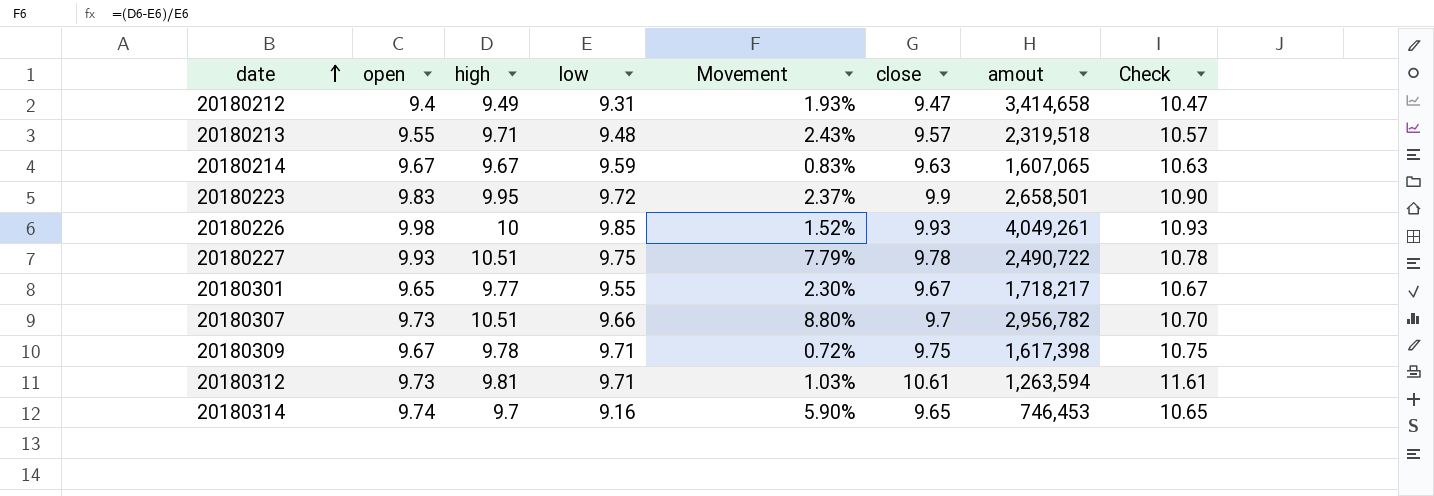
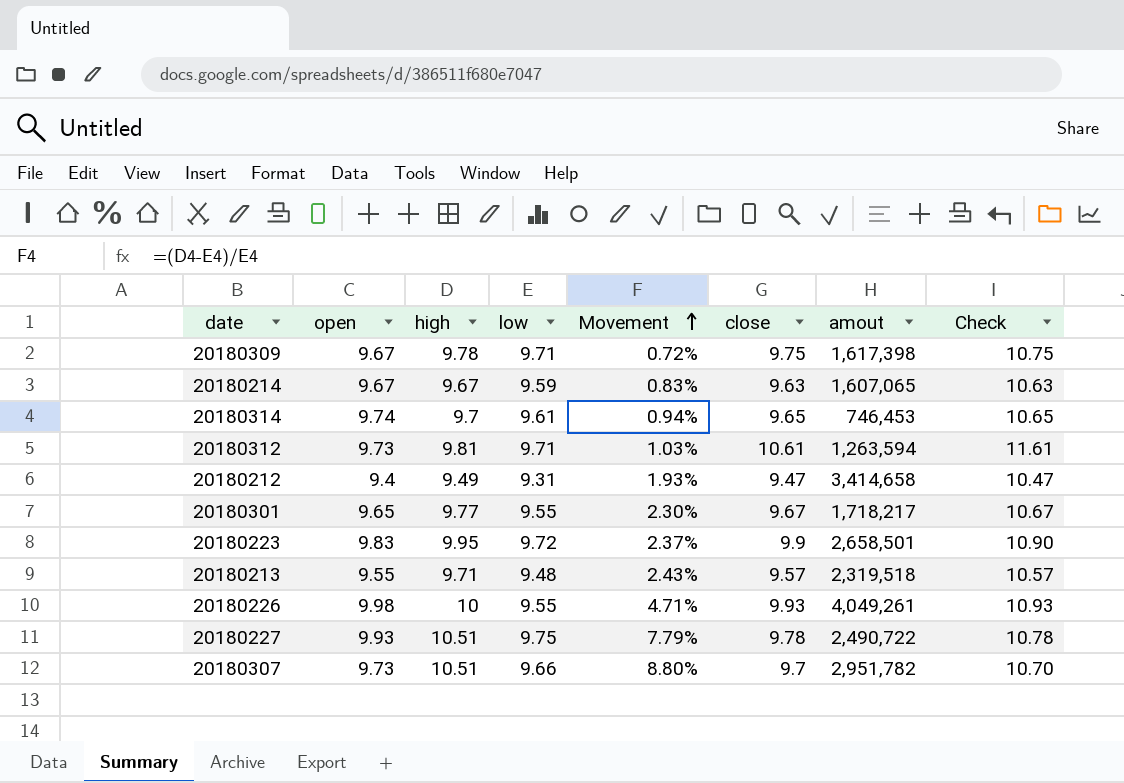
row order: date ascending -> Movement ascending
20180314 | low: 9.16 -> 9.61
20180314 | Movement: 5.90% -> 0.94%
20180226 | low: 9.85 -> 9.55
20180226 | Movement: 1.52% -> 4.71%
20180307 | amout: 2,956,782 -> 2,951,782

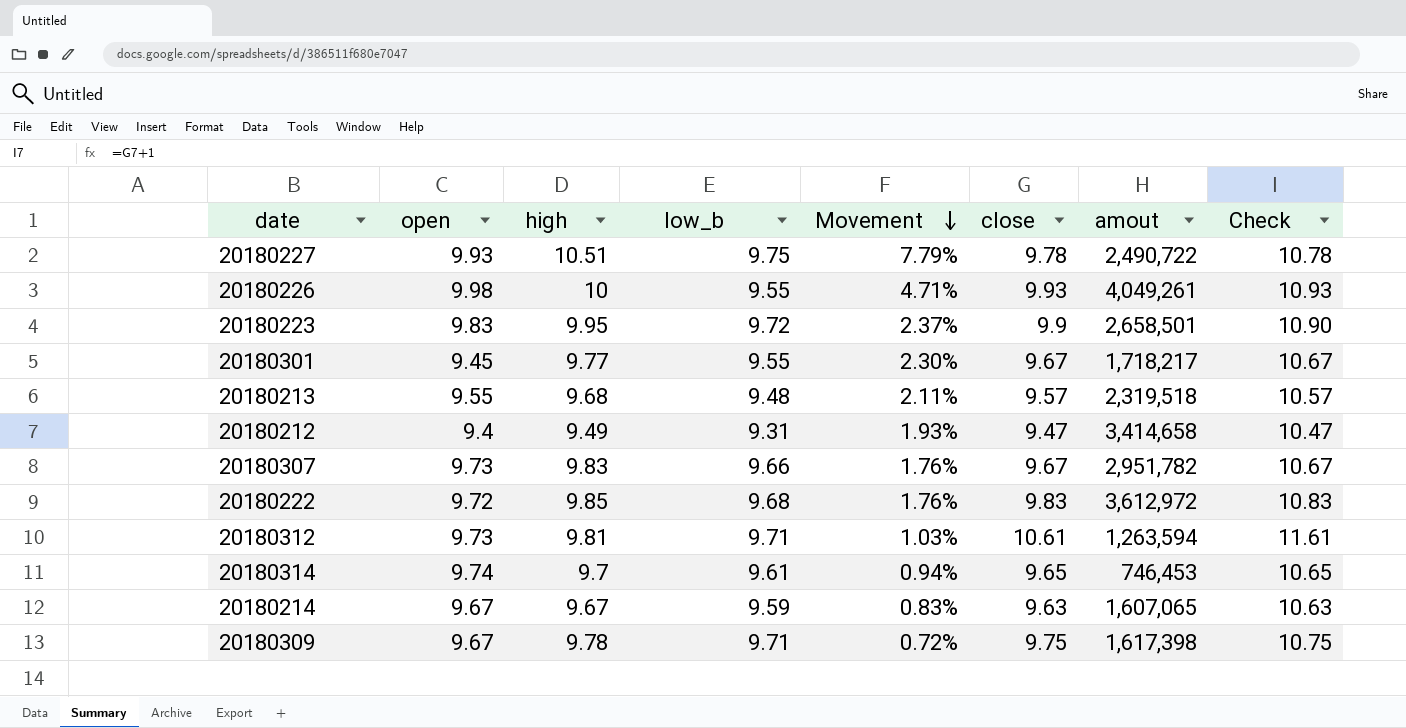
row order: Movement ascending -> Movement descending
column name: low -> low_b
20180301 | open: 9.65 -> 9.45
20180213 | high: 9.71 -> 9.68
20180213 | Movement: 2.43% -> 2.11%
20180307 | high: 10.51 -> 9.83
20180307 | Movement: 8.80% -> 1.76%
20180307 | close: 9.7 -> 9.67
20180307 | Check: 10.70 -> 10.67
row 20180222: none -> 9.72 | 9.85 | 9.68 | 1.76% | 9.83 | 3,612,972 | 10.83

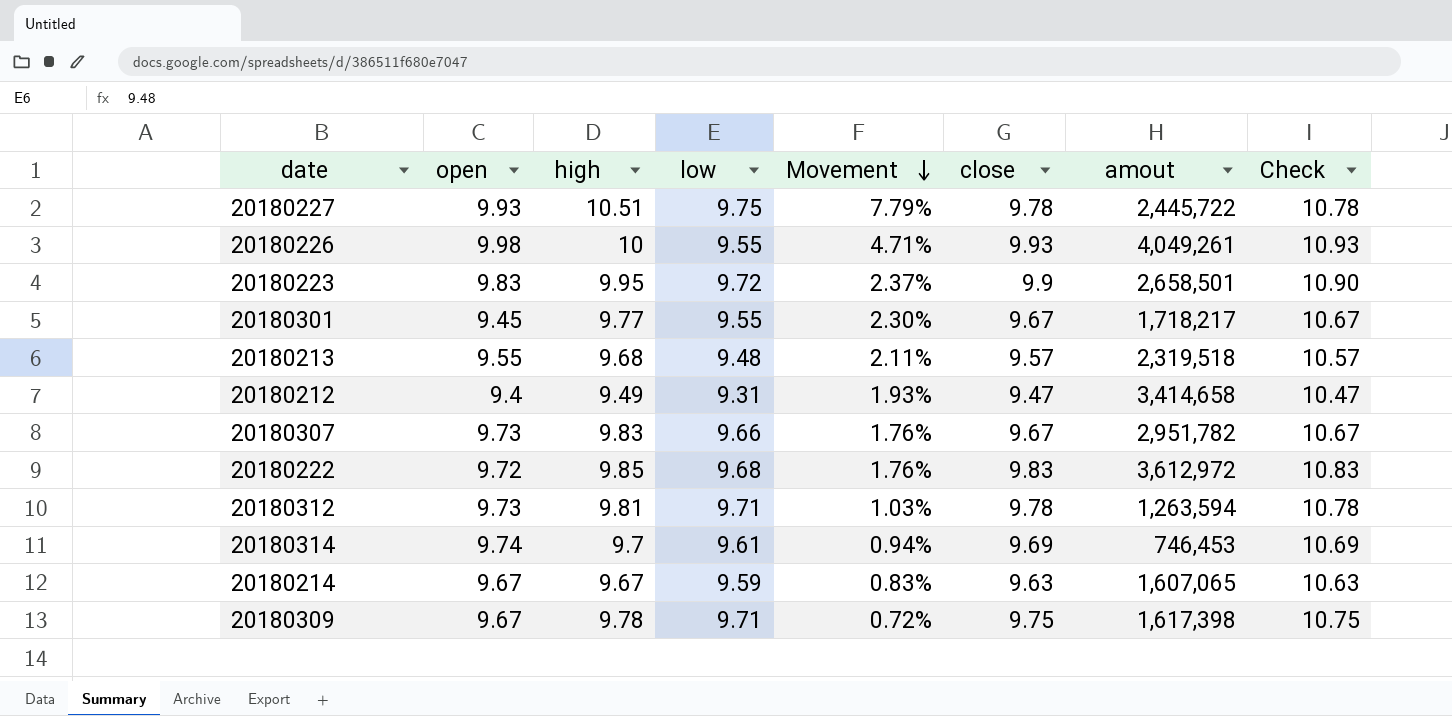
column name: low_b -> low
20180227 | amout: 2,490,722 -> 2,445,722
20180312 | close: 10.61 -> 9.78
20180312 | Check: 11.61 -> 10.78
20180314 | close: 9.65 -> 9.69
20180314 | Check: 10.65 -> 10.69

